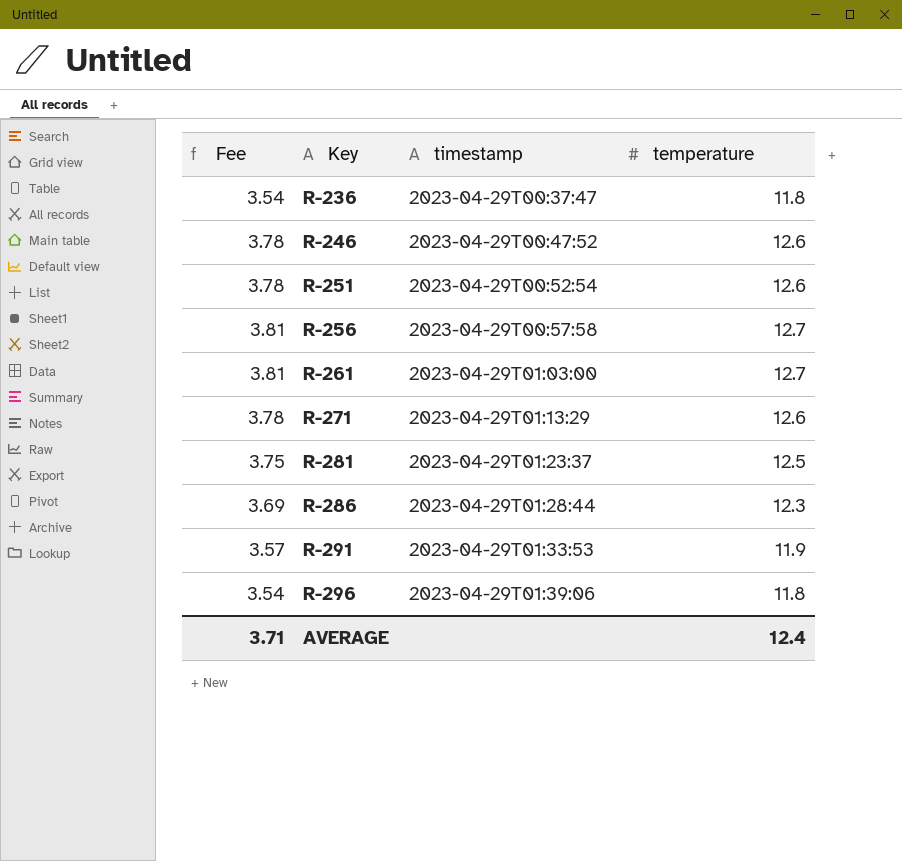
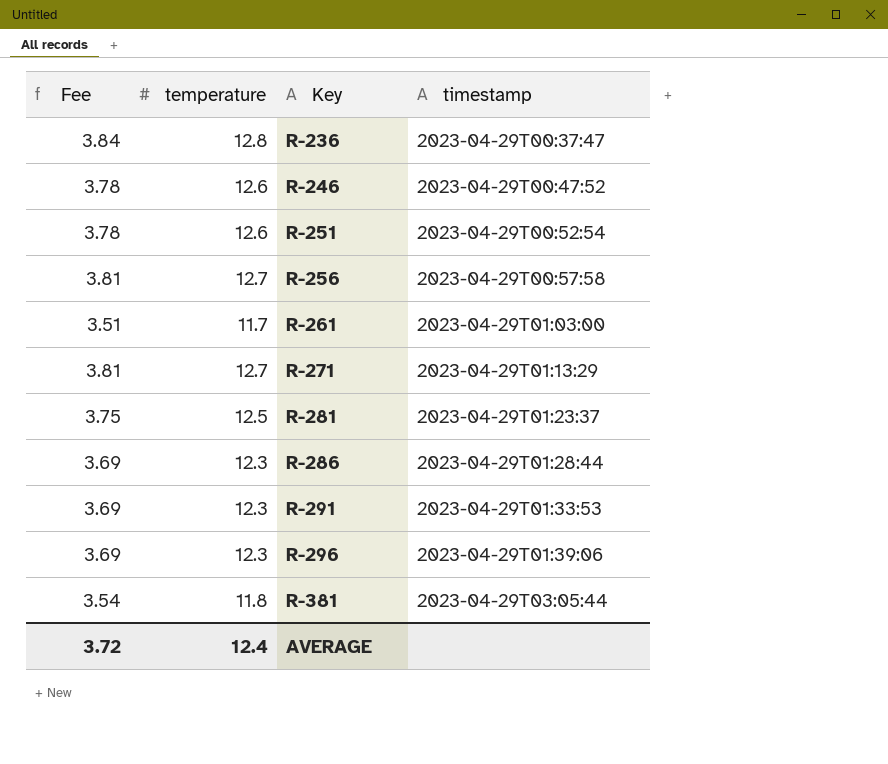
column temperature | position: 4 -> 2
R-236 | Fee: 3.54 -> 3.84
R-236 | temperature: 11.8 -> 12.8
R-261 | Fee: 3.81 -> 3.51
R-261 | temperature: 12.7 -> 11.7
R-271 | Fee: 3.78 -> 3.81
R-271 | temperature: 12.6 -> 12.7
R-291 | Fee: 3.57 -> 3.69
R-291 | temperature: 11.9 -> 12.3
R-296 | Fee: 3.54 -> 3.69
R-296 | temperature: 11.8 -> 12.3
row R-381: none -> 3.54 | 11.8 | 2023-04-29T03:05:44
AVERAGE | Fee: 3.71 -> 3.72

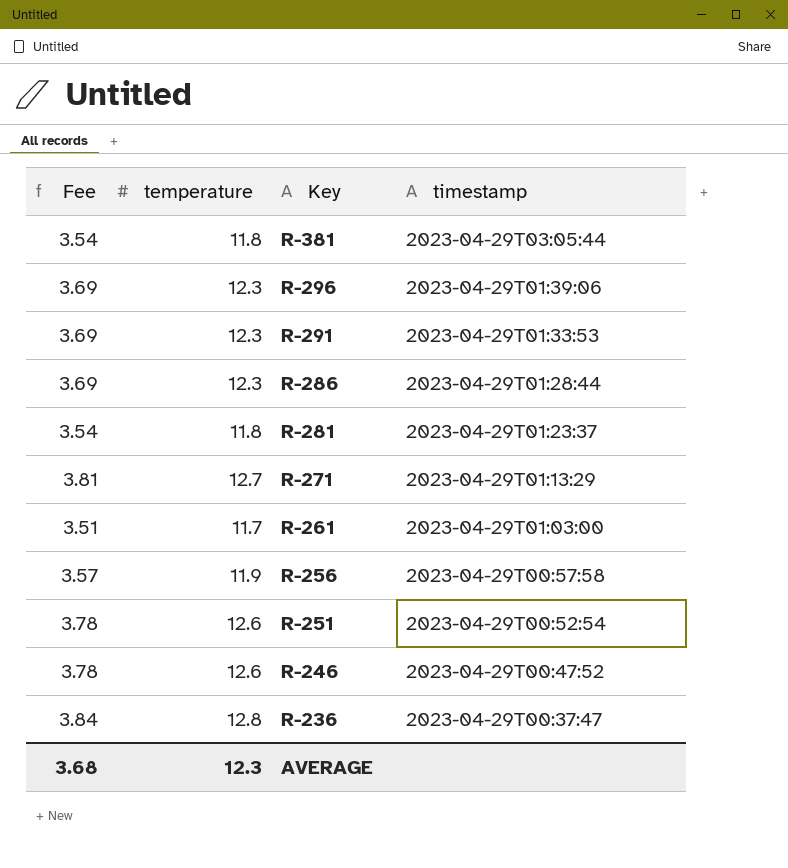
row order: Key ascending -> Key descending
R-281 | Fee: 3.75 -> 3.54
R-281 | temperature: 12.5 -> 11.8
R-256 | Fee: 3.81 -> 3.57
R-256 | temperature: 12.7 -> 11.9
AVERAGE | Fee: 3.72 -> 3.68
AVERAGE | temperature: 12.4 -> 12.3

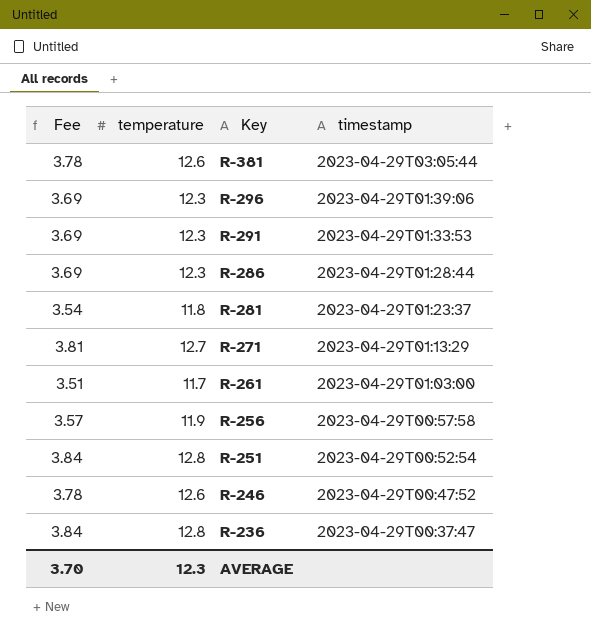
R-381 | Fee: 3.54 -> 3.78
R-381 | temperature: 11.8 -> 12.6
R-251 | Fee: 3.78 -> 3.84
R-251 | temperature: 12.6 -> 12.8
AVERAGE | Fee: 3.68 -> 3.70

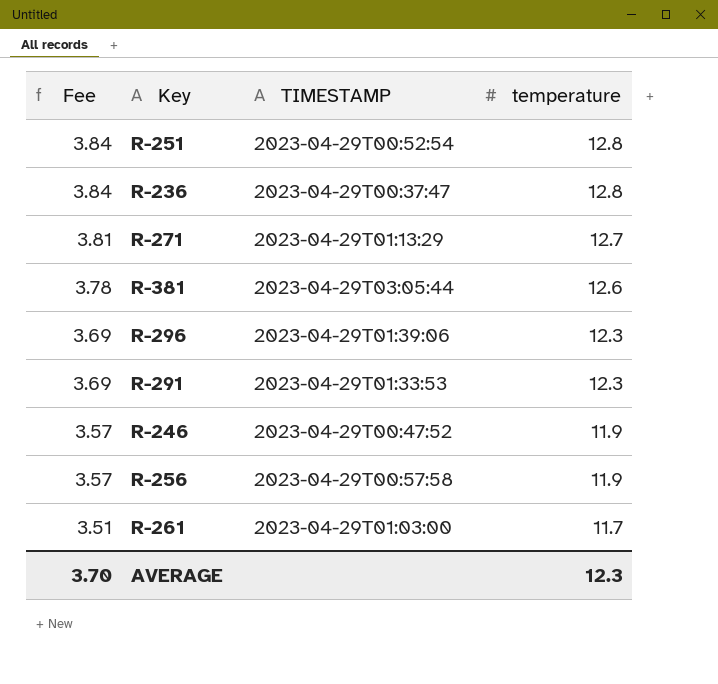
row order: Key descending -> Fee descending
column name: timestamp -> TIMESTAMP
column temperature | position: 2 -> 4
row R-286: 3.69 | 12.3 | 2023-04-29T01:28:44 -> none
row R-281: 3.54 | 11.8 | 2023-04-29T01:23:37 -> none
R-246 | Fee: 3.78 -> 3.57
R-246 | temperature: 12.6 -> 11.9

